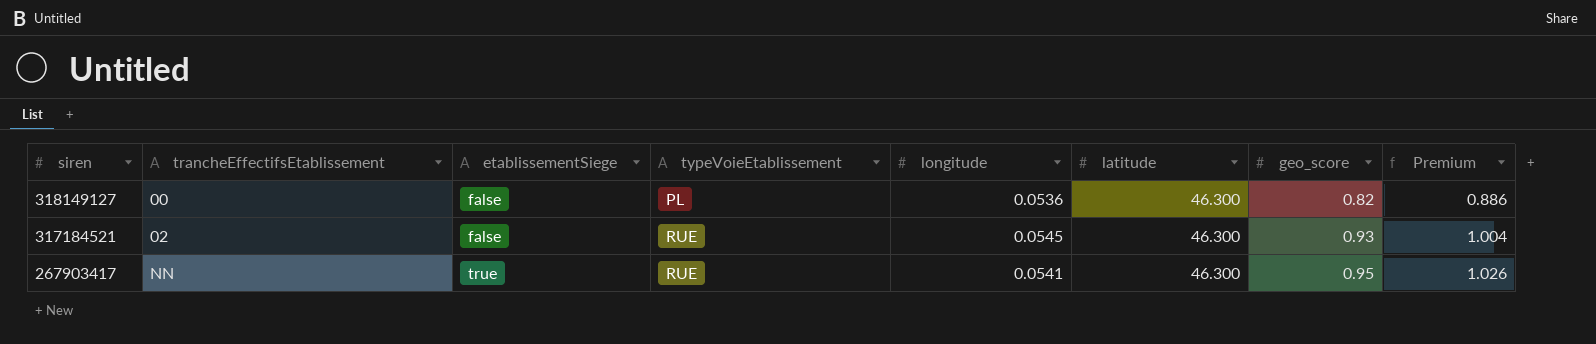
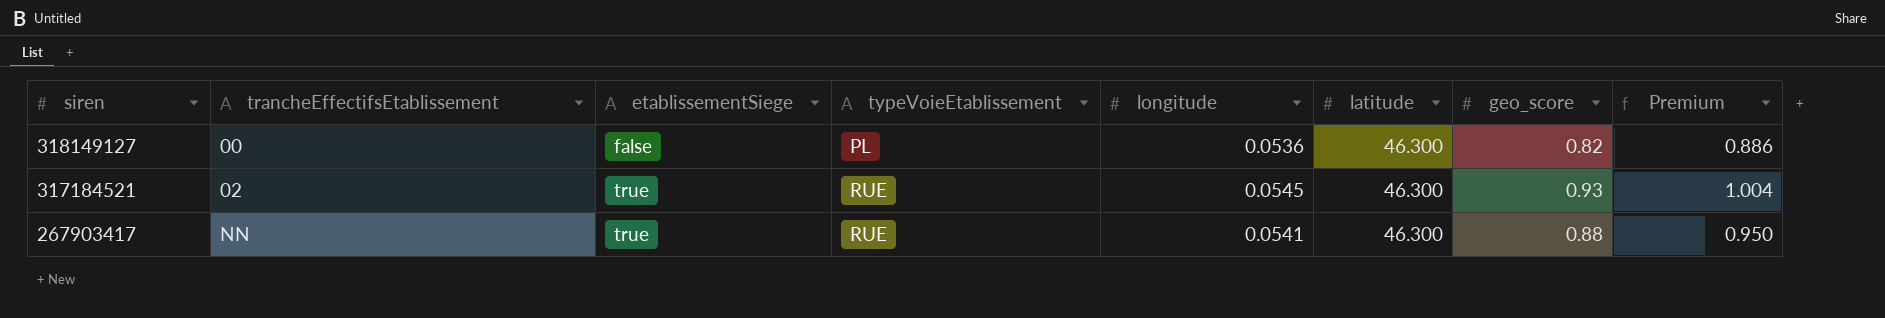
317184521 | etablissementSiege: false -> true
267903417 | geo_score: 0.95 -> 0.88
267903417 | Premium: 1.026 -> 0.950

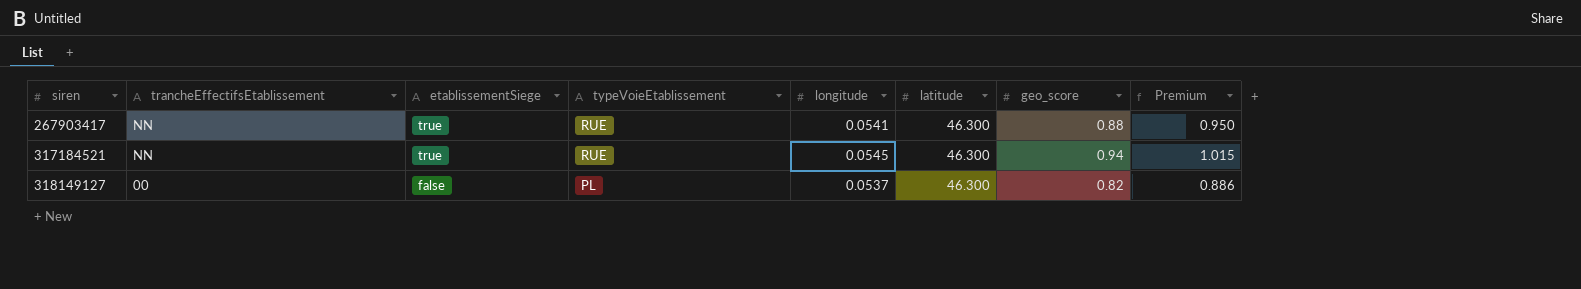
row order: siren descending -> siren ascending
317184521 | trancheEffectifsEtablissement: 02 -> NN
317184521 | geo_score: 0.93 -> 0.94
317184521 | Premium: 1.004 -> 1.015
318149127 | longitude: 0.0536 -> 0.0537

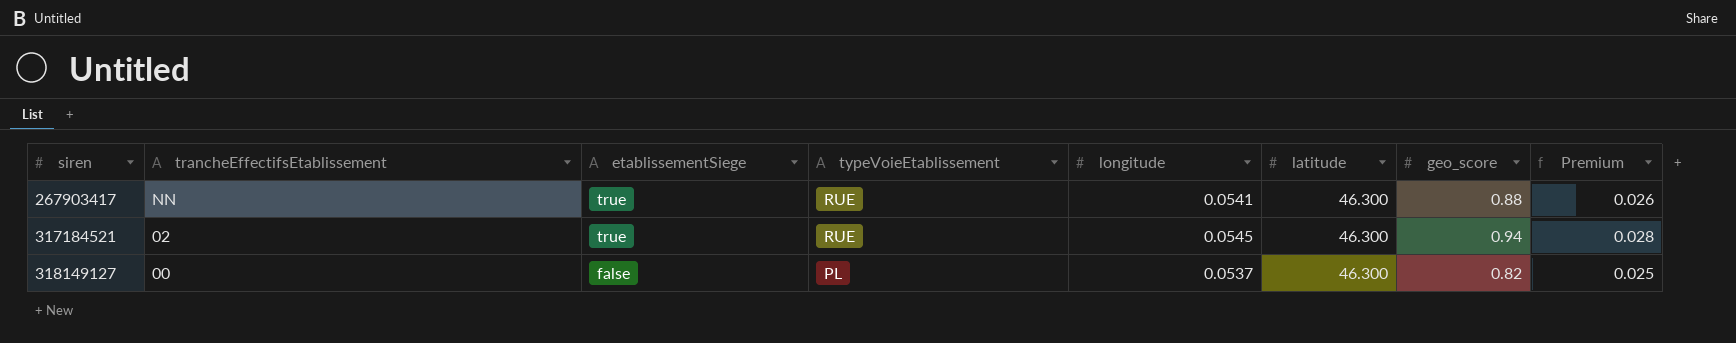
column Premium | formula: [geo_score] * 1.08 -> [geo_score] * 0.03
317184521 | trancheEffectifsEtablissement: NN -> 02

